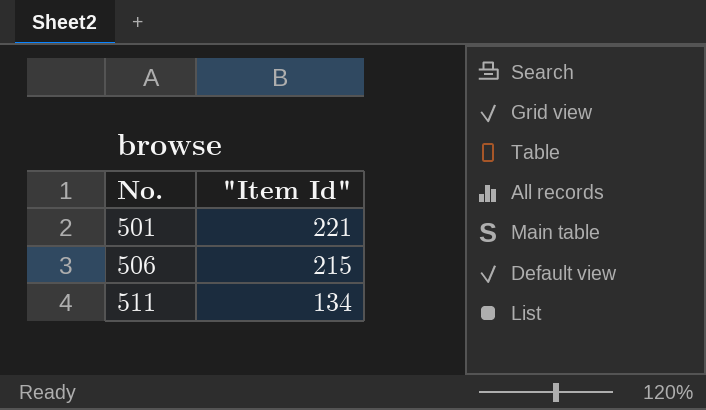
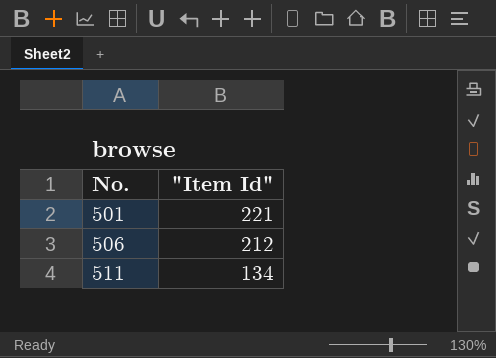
506 | "Item Id": 215 -> 212

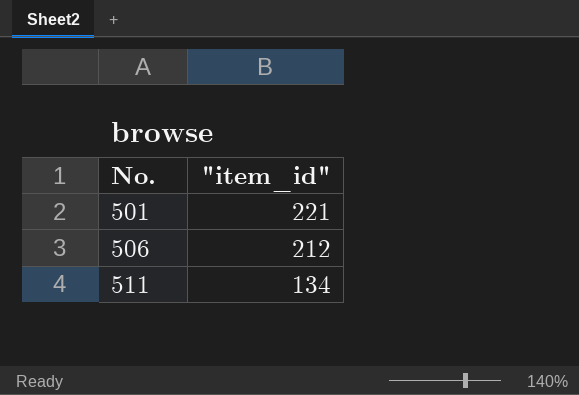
column name: "Item Id" -> "item_id"

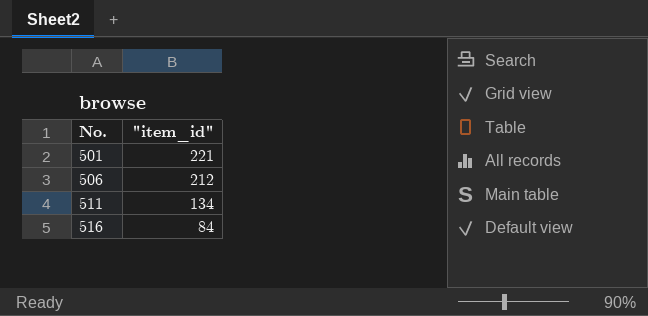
row 516: none -> 84

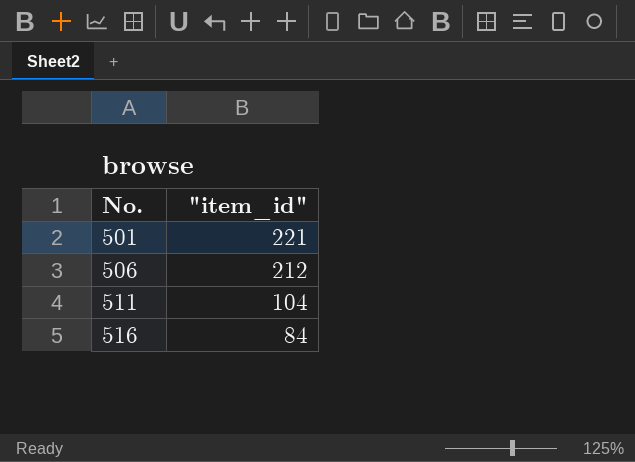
511 | "item_id": 134 -> 104

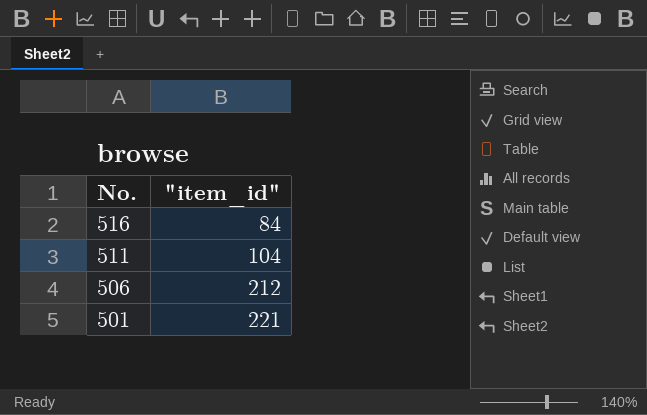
row order: No. ascending -> No. descending

